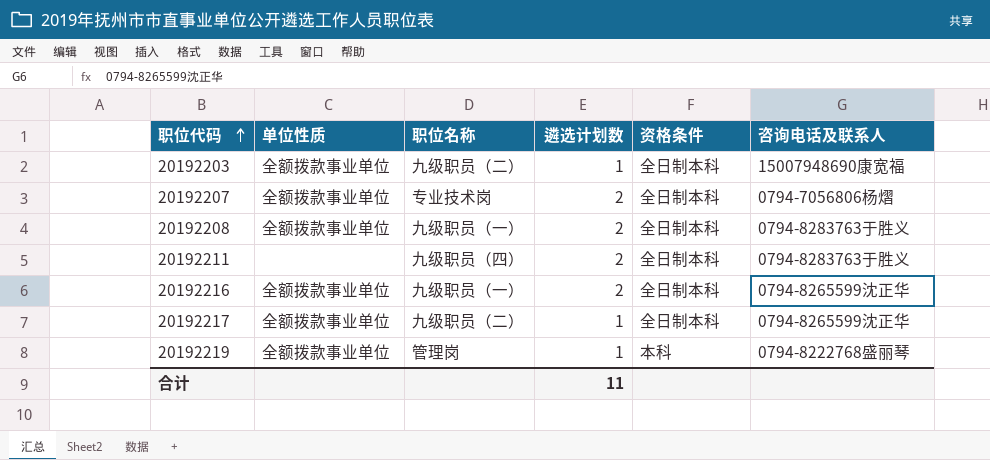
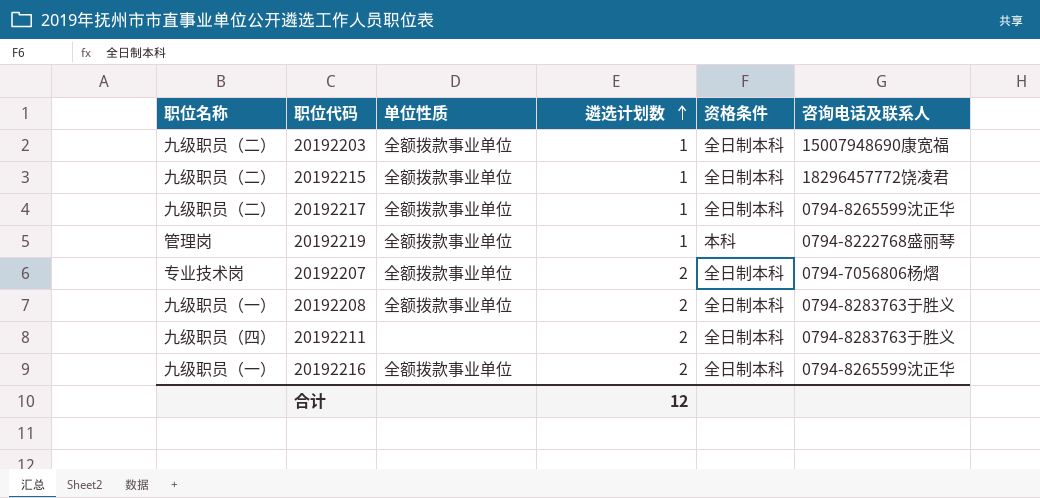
row order: 职位代码 ascending -> 遴选计划数 ascending
column 职位名称 | position: 3 -> 1
row 20192215: none -> 九级职员（二） | 全额拨款事业单位 | 1 | 全日制本科 | 18296457772饶凌君
合计 | 遴选计划数: 11 -> 12

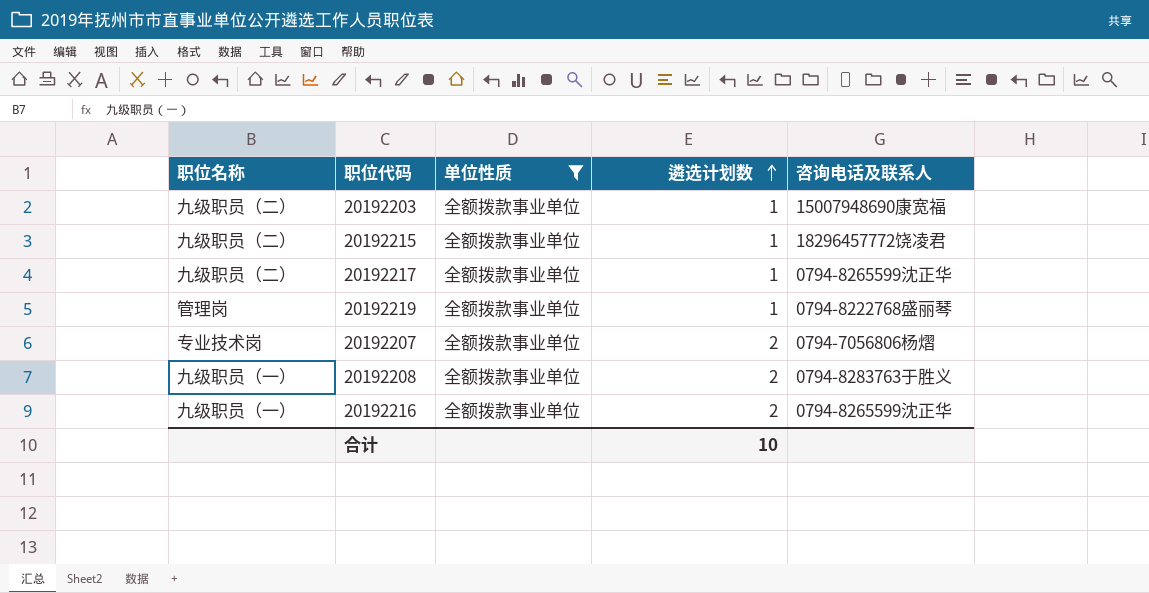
filter: none -> 单位性质 = 全额拨款事业单位
column 资格条件 | position: 5 -> none
合计 | 遴选计划数: 12 -> 10

